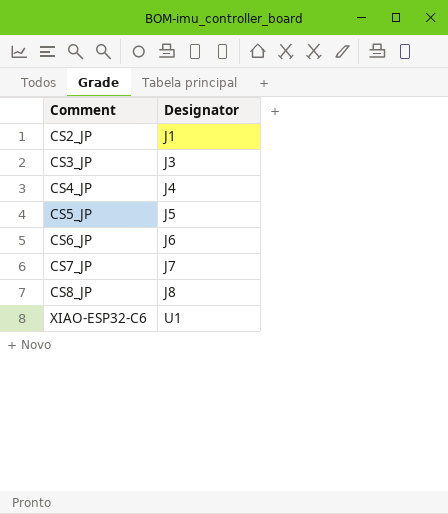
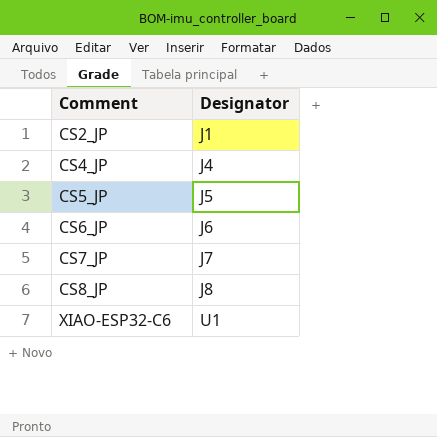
row CS3_JP: J3 -> none

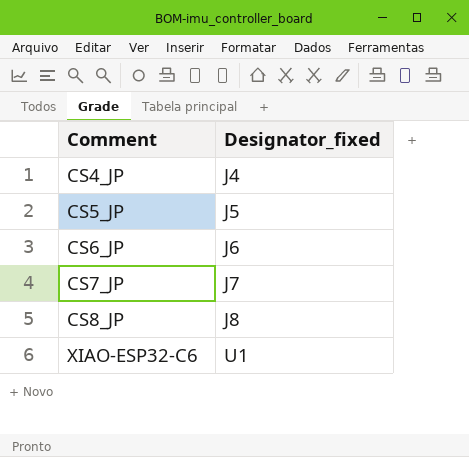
column name: Designator -> Designator_fixed
row CS2_JP: J1 -> none

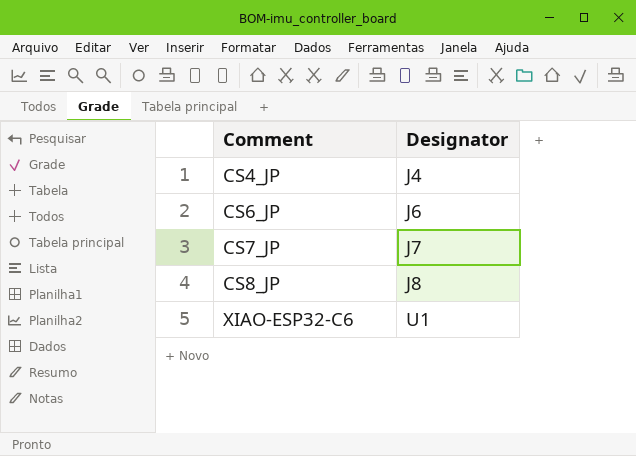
column name: Designator_fixed -> Designator
row CS5_JP: J5 -> none

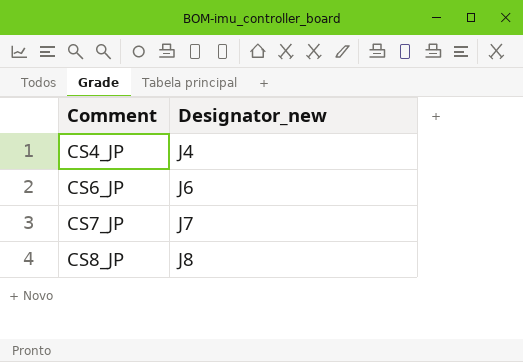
column name: Designator -> Designator_new
row XIAO-ESP32-C6: U1 -> none

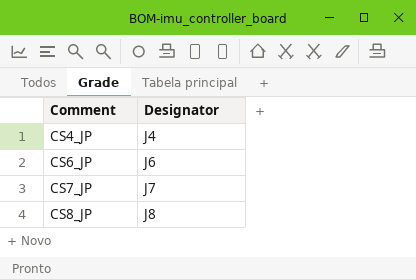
column name: Designator_new -> Designator

